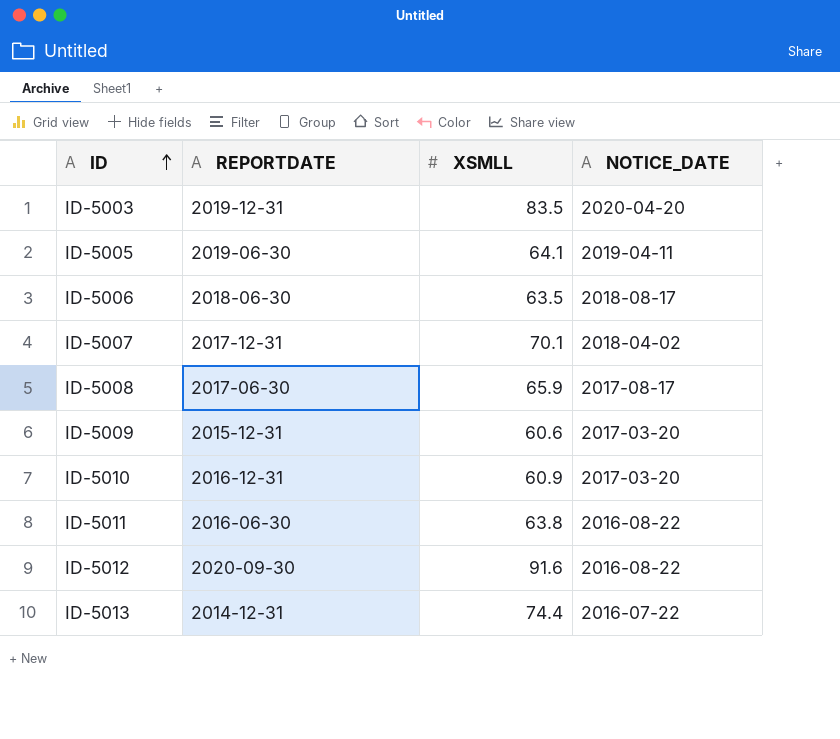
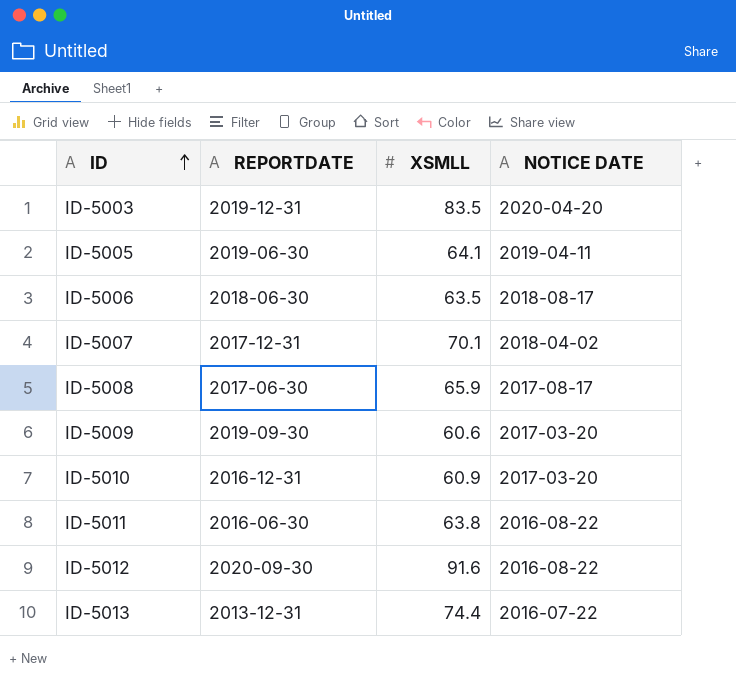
column name: NOTICE_DATE -> NOTICE DATE
ID-5009 | REPORTDATE: 2015-12-31 -> 2019-09-30
ID-5013 | REPORTDATE: 2014-12-31 -> 2013-12-31

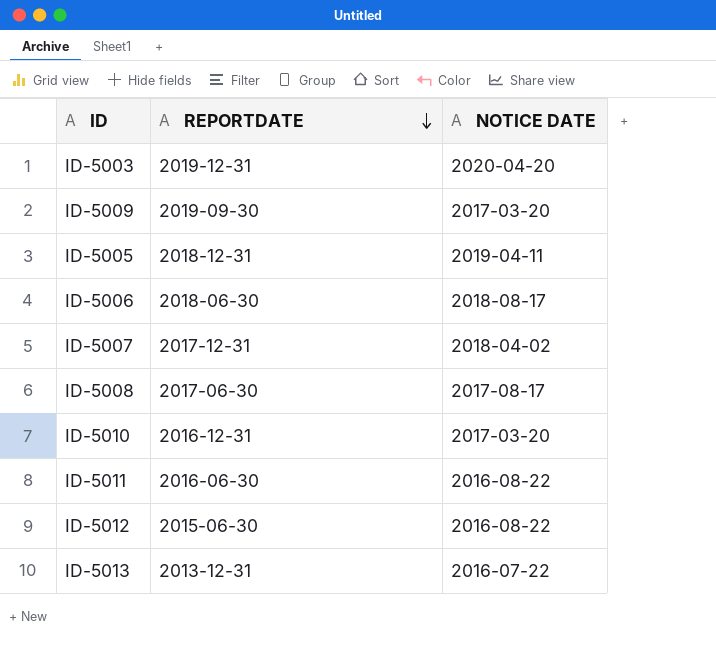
row order: ID ascending -> REPORTDATE descending
column XSMLL | position: 3 -> none
ID-5005 | REPORTDATE: 2019-06-30 -> 2018-12-31
ID-5012 | REPORTDATE: 2020-09-30 -> 2015-06-30

